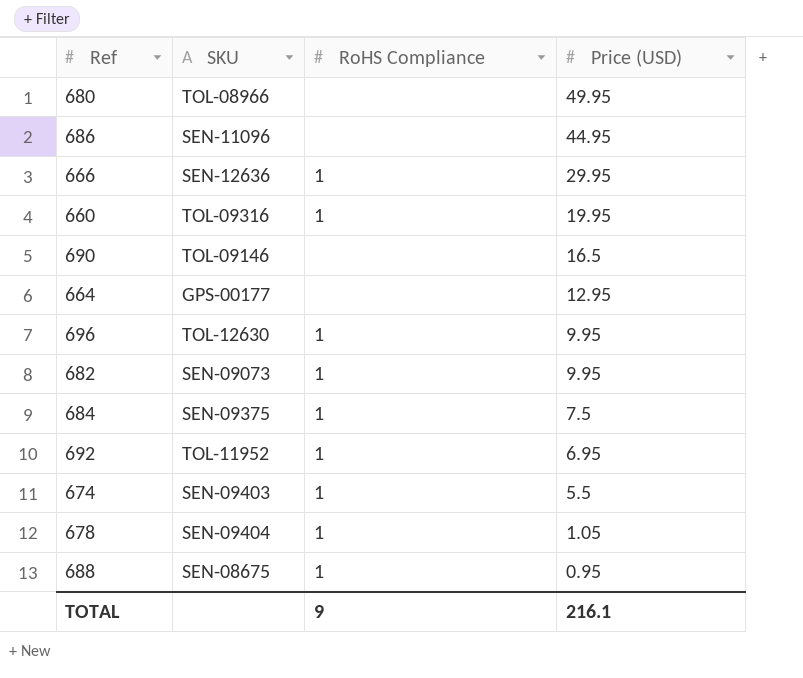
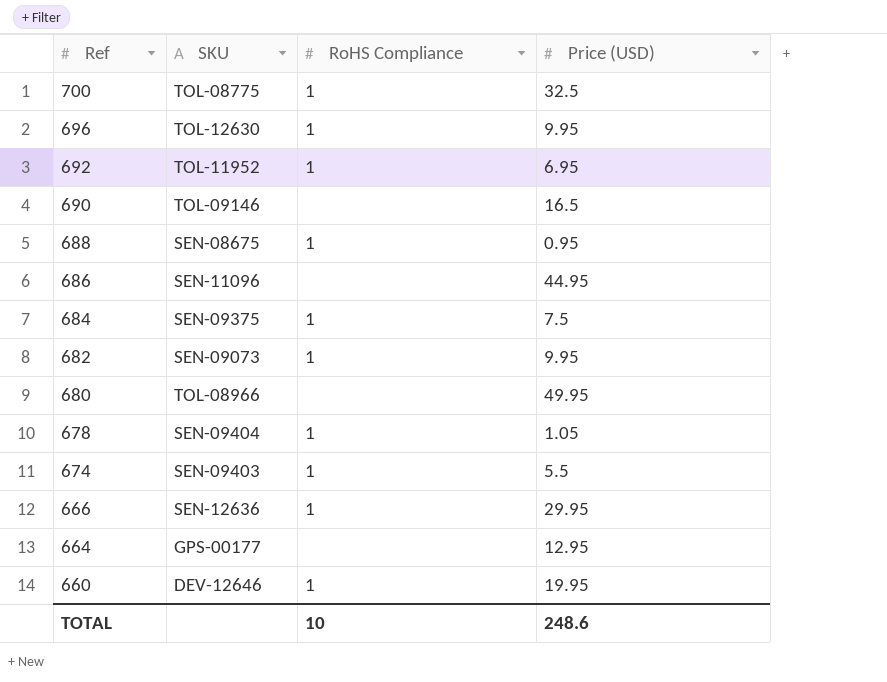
row order: Price (USD) descending -> Ref descending
row 700: none -> TOL-08775 | 1 | 32.5
660 | SKU: TOL-09316 -> DEV-12646
TOTAL | RoHS Compliance: 9 -> 10
TOTAL | Price (USD): 216.1 -> 248.6

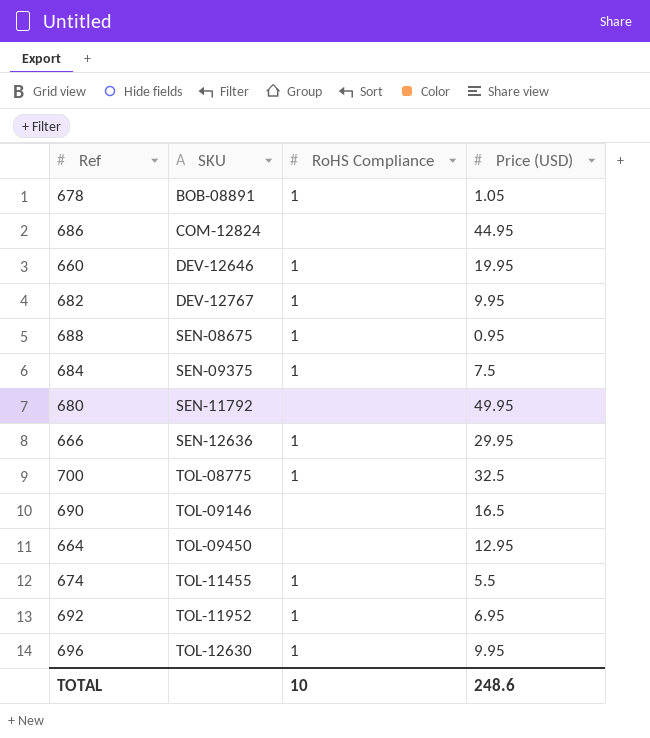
row order: Ref descending -> SKU ascending
678 | SKU: SEN-09404 -> BOB-08891
686 | SKU: SEN-11096 -> COM-12824
682 | SKU: SEN-09073 -> DEV-12767
680 | SKU: TOL-08966 -> SEN-11792
664 | SKU: GPS-00177 -> TOL-09450
674 | SKU: SEN-09403 -> TOL-11455

